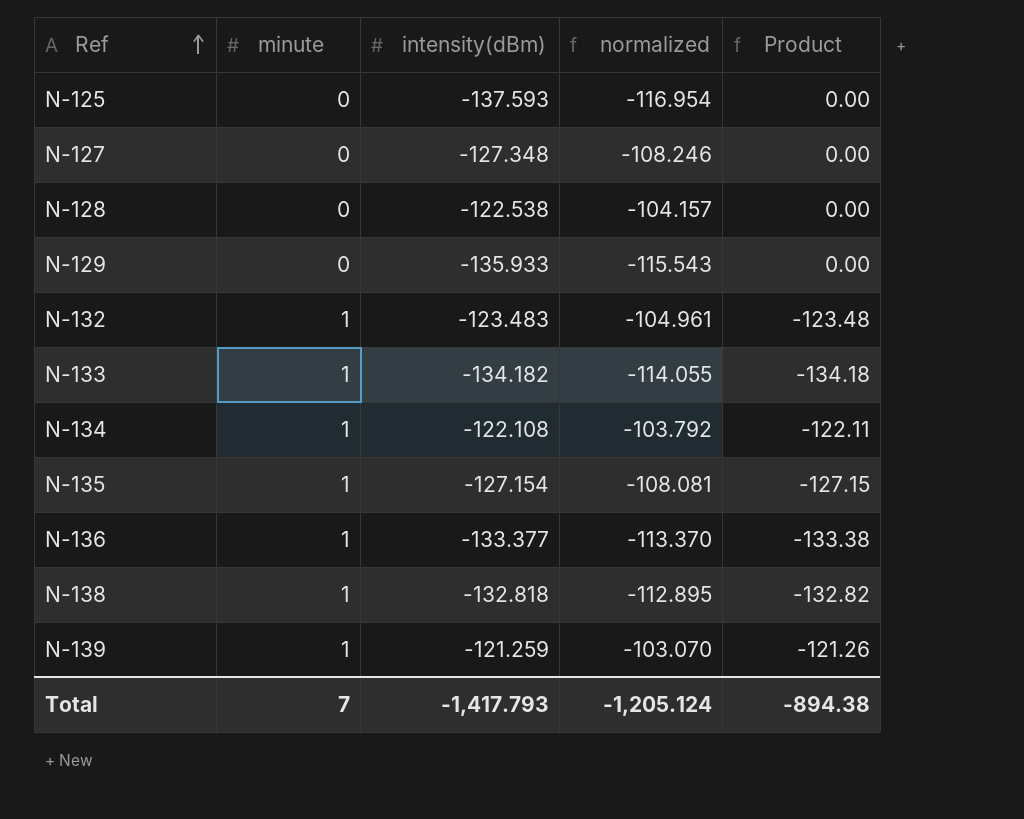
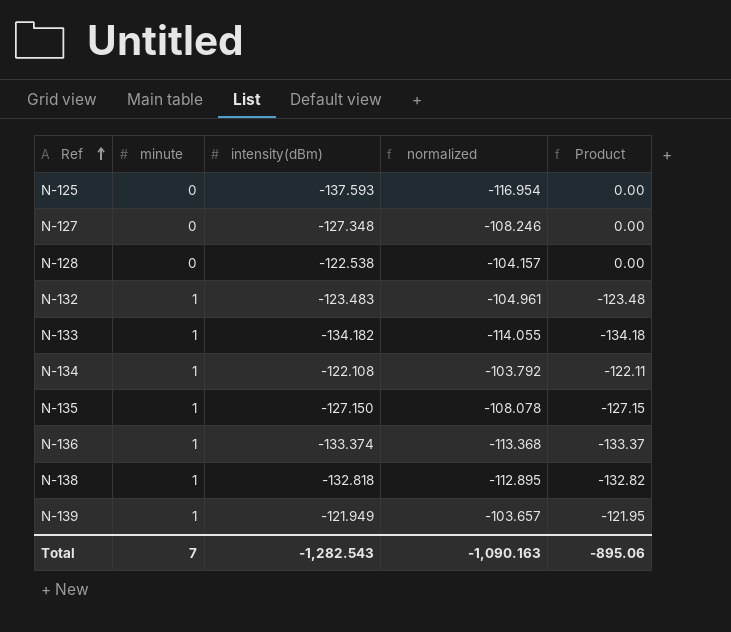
row N-129: 0 | -135.933 | -115.543 | 0.00 -> none
N-135 | intensity(dBm): -127.154 -> -127.150
N-135 | normalized: -108.081 -> -108.078
N-136 | intensity(dBm): -133.377 -> -133.374
N-136 | normalized: -113.370 -> -113.368
N-136 | Product: -133.38 -> -133.37
N-139 | intensity(dBm): -121.259 -> -121.949
N-139 | normalized: -103.070 -> -103.657
N-139 | Product: -121.26 -> -121.95
Total | intensity(dBm): -1,417.793 -> -1,282.543
Total | normalized: -1,205.124 -> -1,090.163
Total | Product: -894.38 -> -895.06

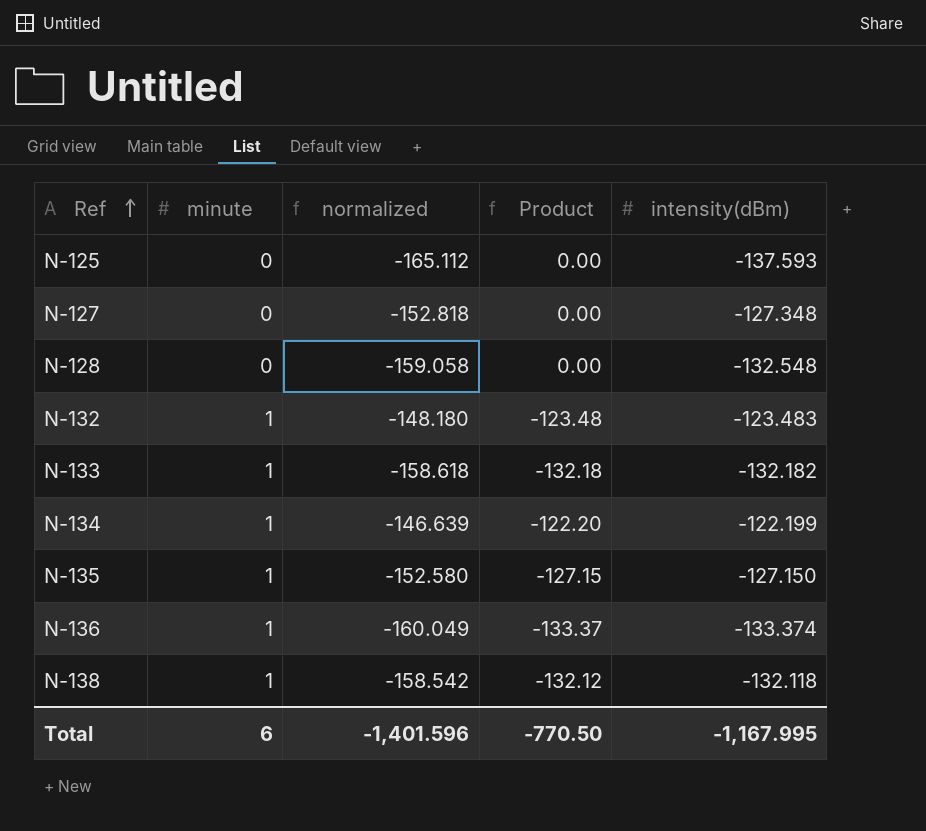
column normalized | formula: [intensity(dBm)] * 0.85 -> [intensity(dBm)] * 1.2
column intensity(dBm) | position: 3 -> 5
row N-139: 1 | -121.949 | -103.657 | -121.95 -> none
N-128 | intensity(dBm): -122.538 -> -132.548
N-133 | Product: -134.18 -> -132.18
N-133 | intensity(dBm): -134.182 -> -132.182
N-134 | Product: -122.11 -> -122.20
N-134 | intensity(dBm): -122.108 -> -122.199
N-138 | Product: -132.82 -> -132.12
N-138 | intensity(dBm): -132.818 -> -132.118
Total | minute: 7 -> 6
Total | normalized: -1,090.163 -> -1,401.596
Total | Product: -895.06 -> -770.50
Total | intensity(dBm): -1,282.543 -> -1,167.995

